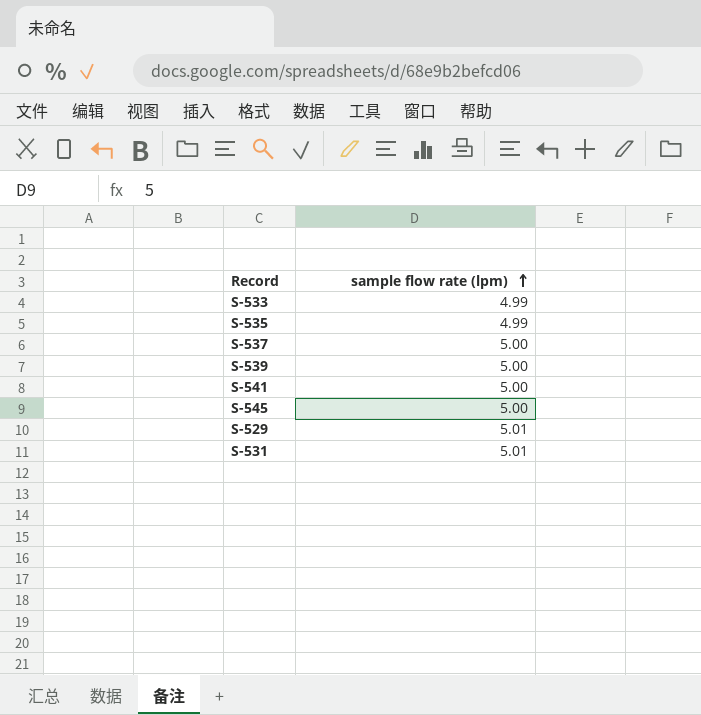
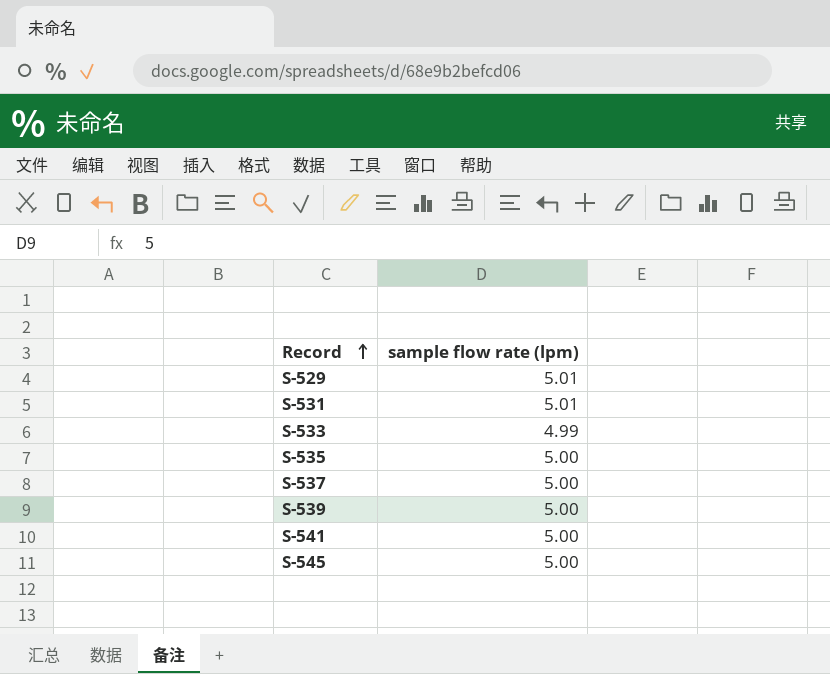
row order: sample flow rate (lpm) ascending -> Record ascending
S-535 | sample flow rate (lpm): 4.99 -> 5.00

